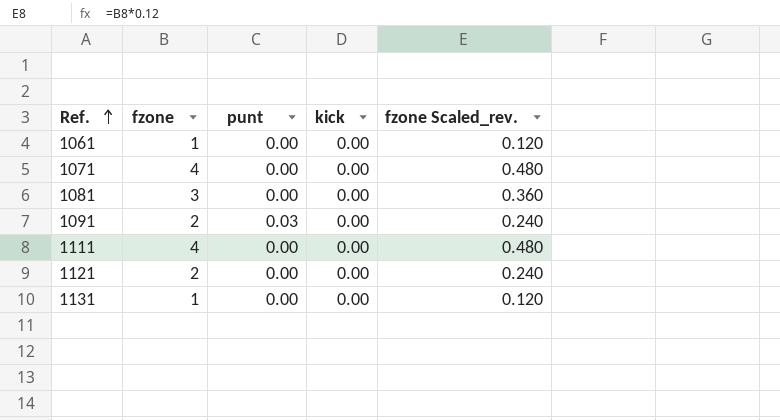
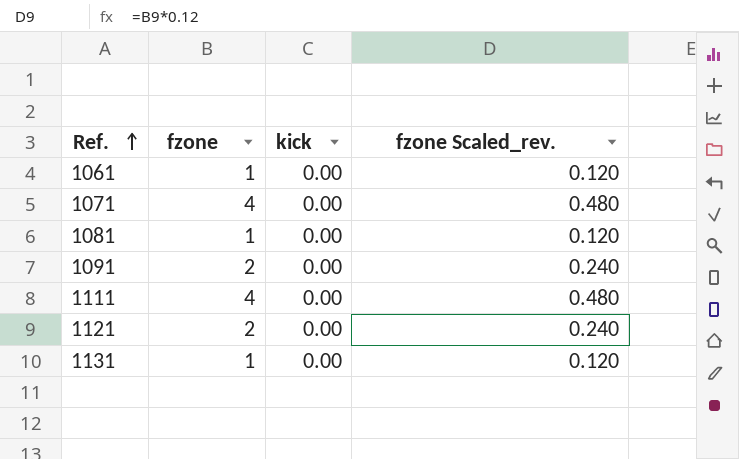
column punt | position: 3 -> none
1081 | fzone: 3 -> 1
1081 | fzone Scaled_rev.: 0.360 -> 0.120

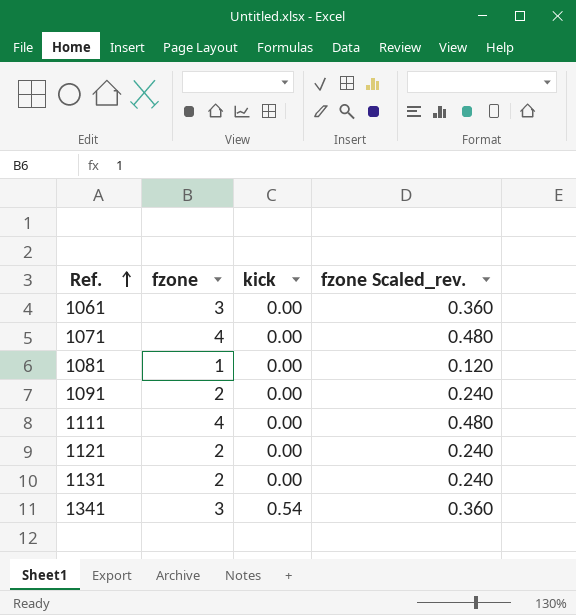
1061 | fzone: 1 -> 3
1061 | fzone Scaled_rev.: 0.120 -> 0.360
1131 | fzone: 1 -> 2
1131 | fzone Scaled_rev.: 0.120 -> 0.240
row 1341: none -> 3 | 0.54 | 0.360

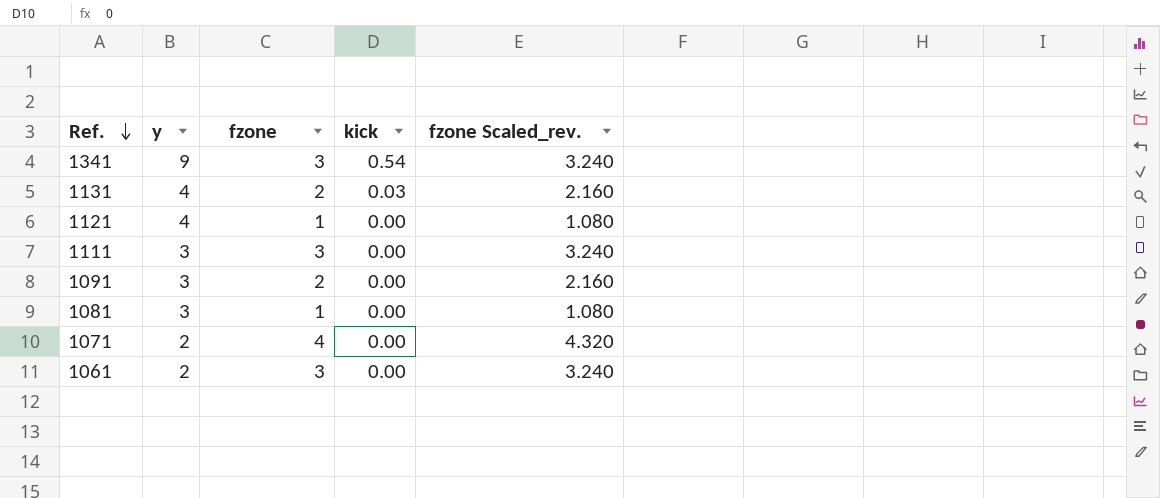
row order: Ref. ascending -> Ref. descending
column y | position: none -> 2
column fzone Scaled_rev. | formula: [fzone] * 0.12 -> [fzone] * 1.08
1131 | kick: 0.00 -> 0.03
1121 | fzone: 2 -> 1
1111 | fzone: 4 -> 3

